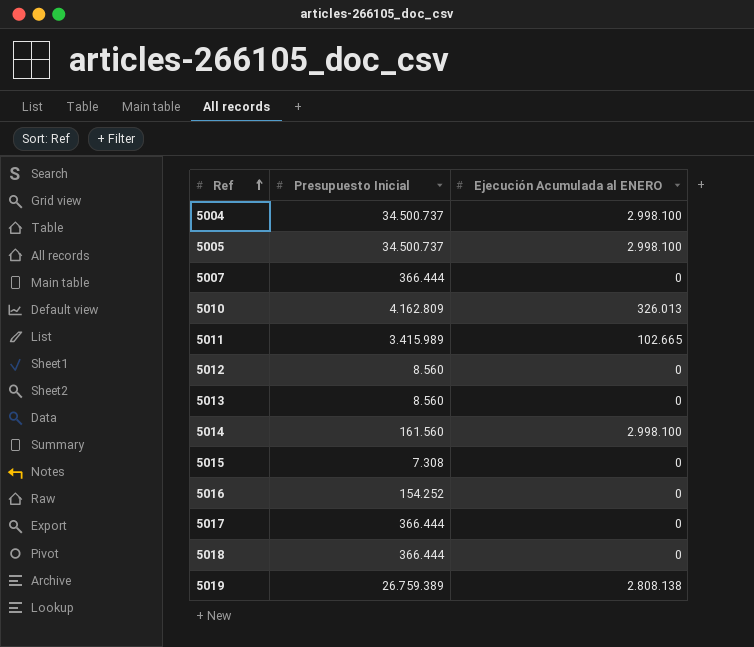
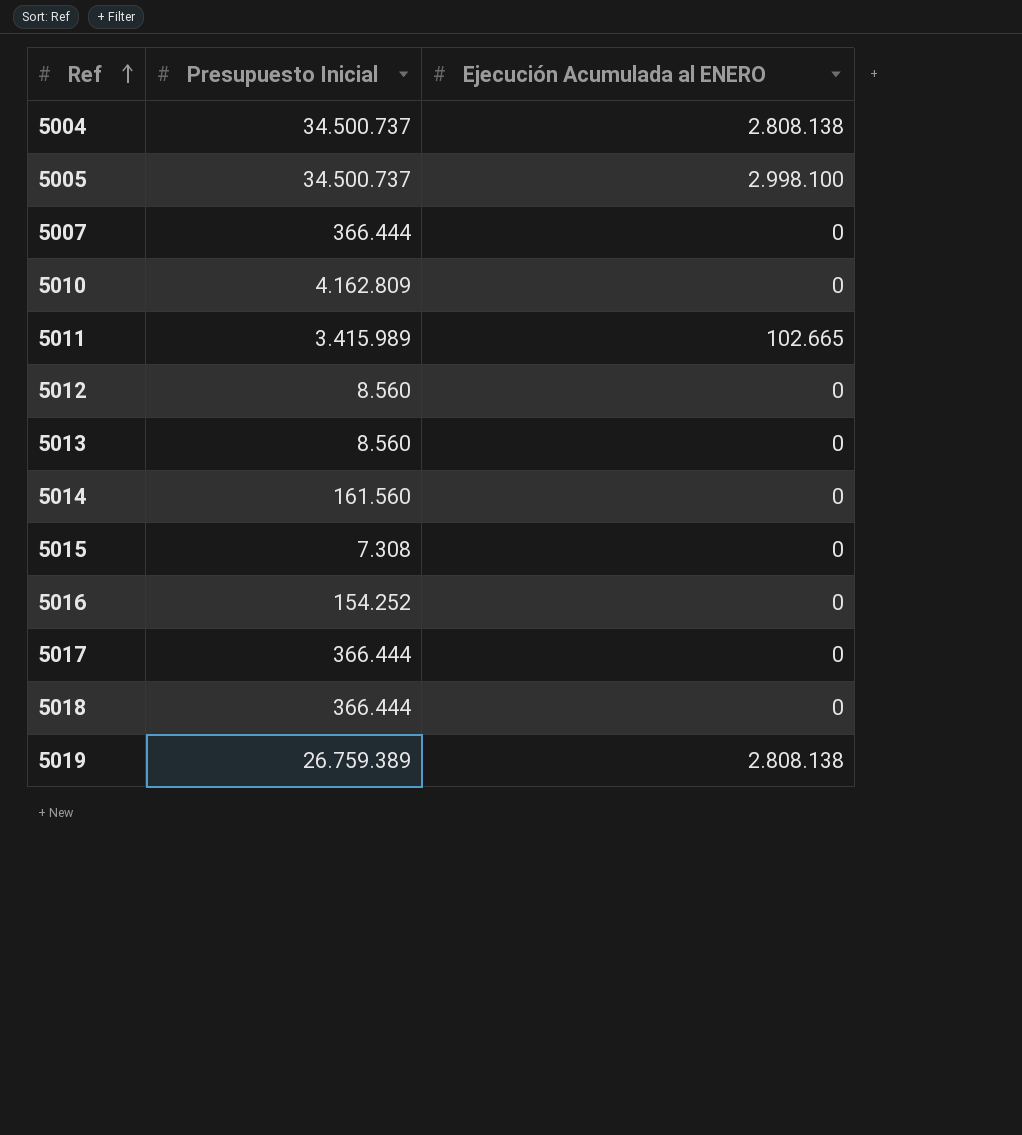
5004 | Ejecución Acumulada al ENERO: 2.998.100 -> 2.808.138
5010 | Ejecución Acumulada al ENERO: 326.013 -> 0
5014 | Ejecución Acumulada al ENERO: 2.998.100 -> 0

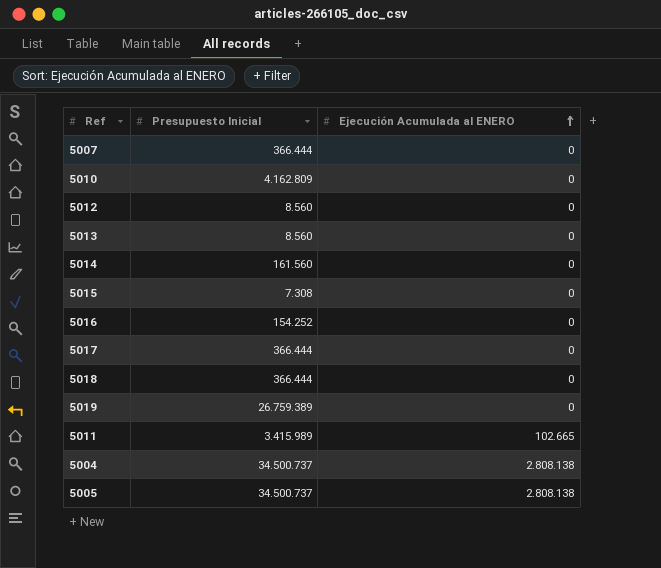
row order: Ref ascending -> Ejecución Acumulada al ENERO ascending
5019 | Ejecución Acumulada al ENERO: 2.808.138 -> 0
5005 | Ejecución Acumulada al ENERO: 2.998.100 -> 2.808.138

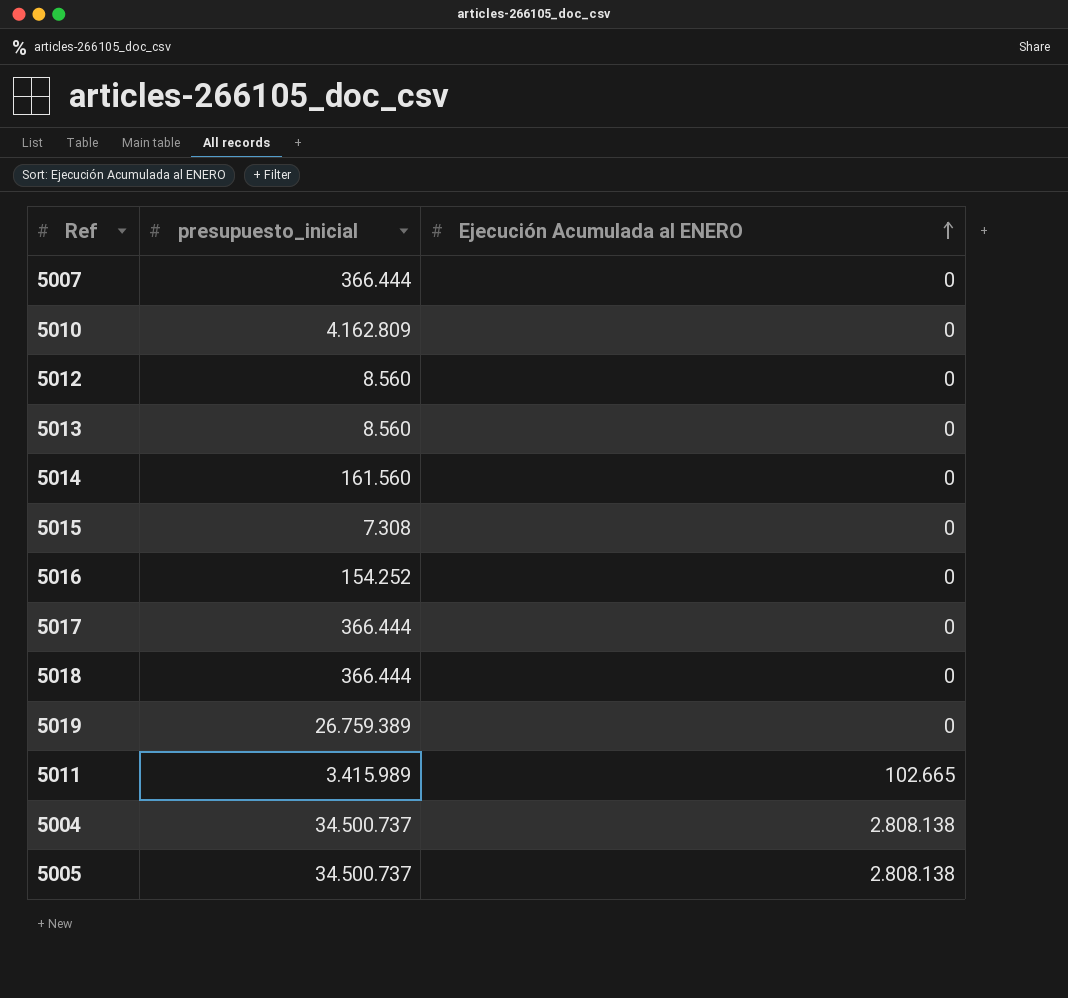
column name: Presupuesto Inicial -> presupuesto_inicial

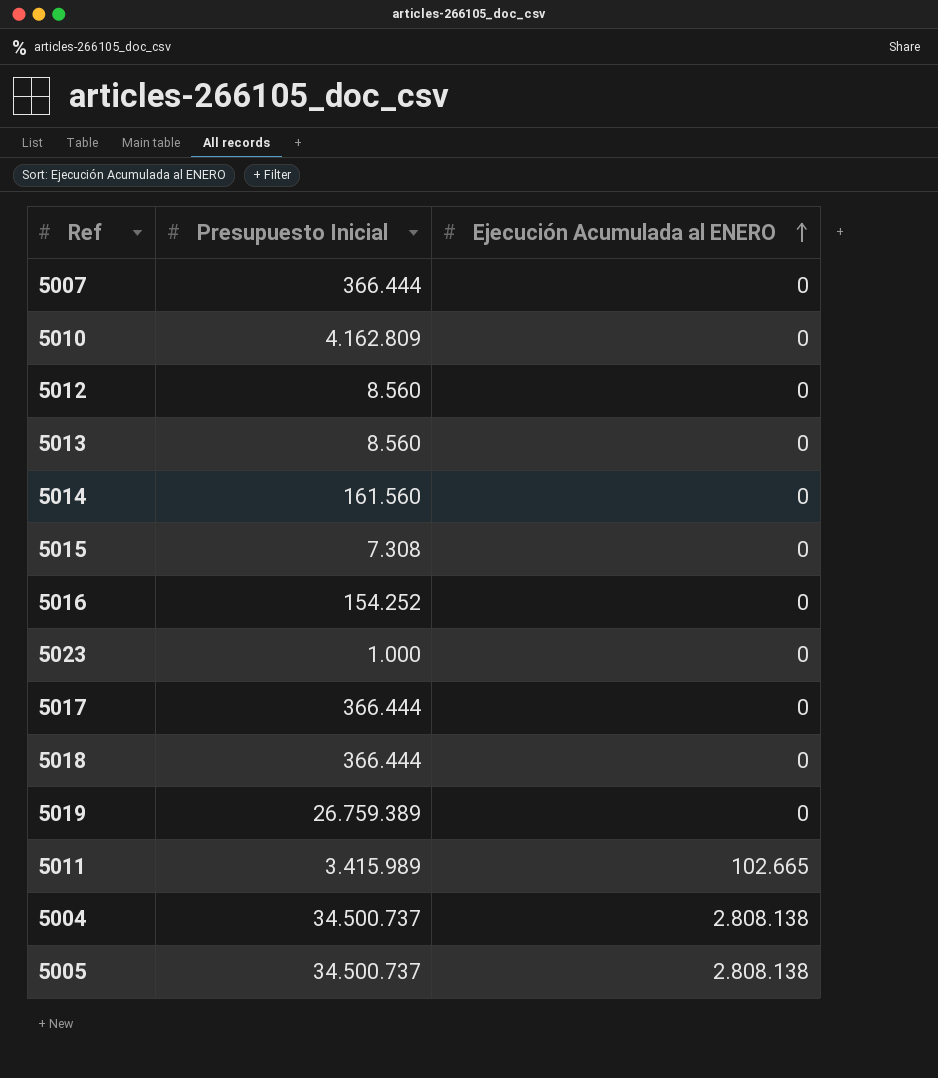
column name: presupuesto_inicial -> Presupuesto Inicial
row 5023: none -> 1.000 | 0

